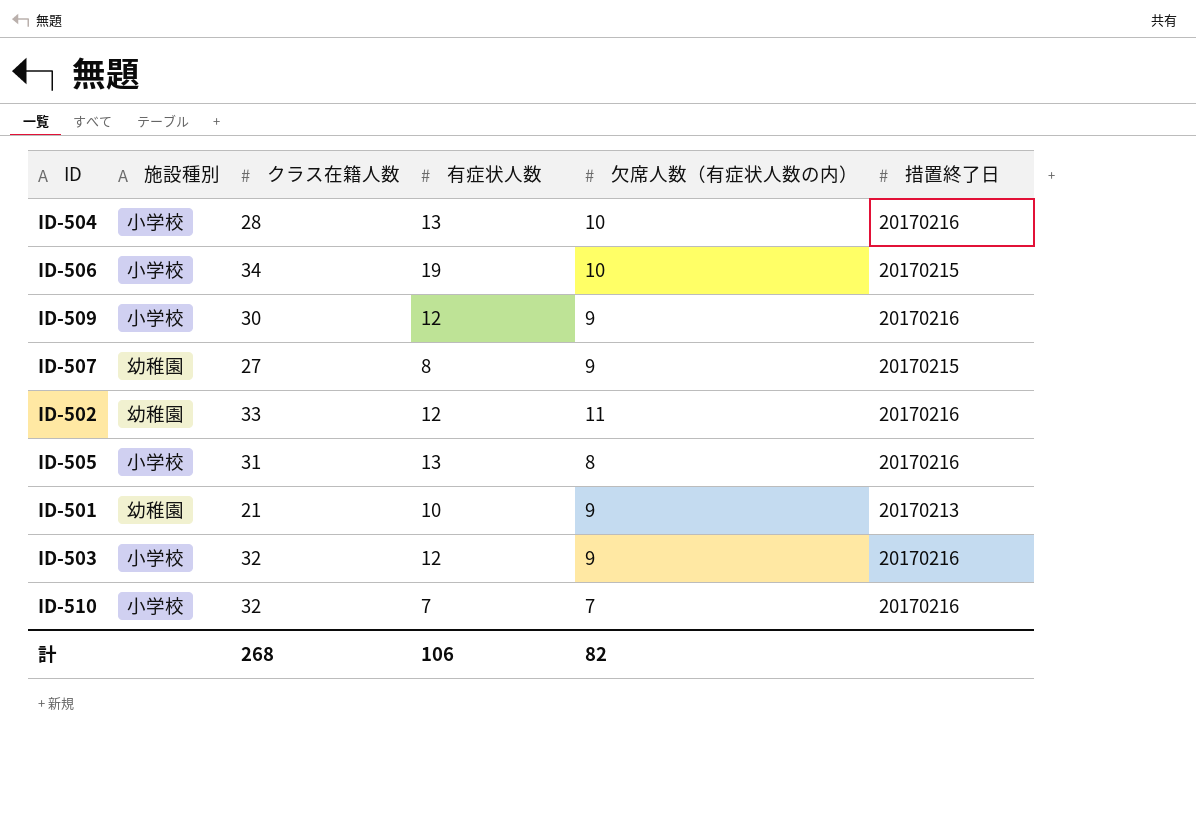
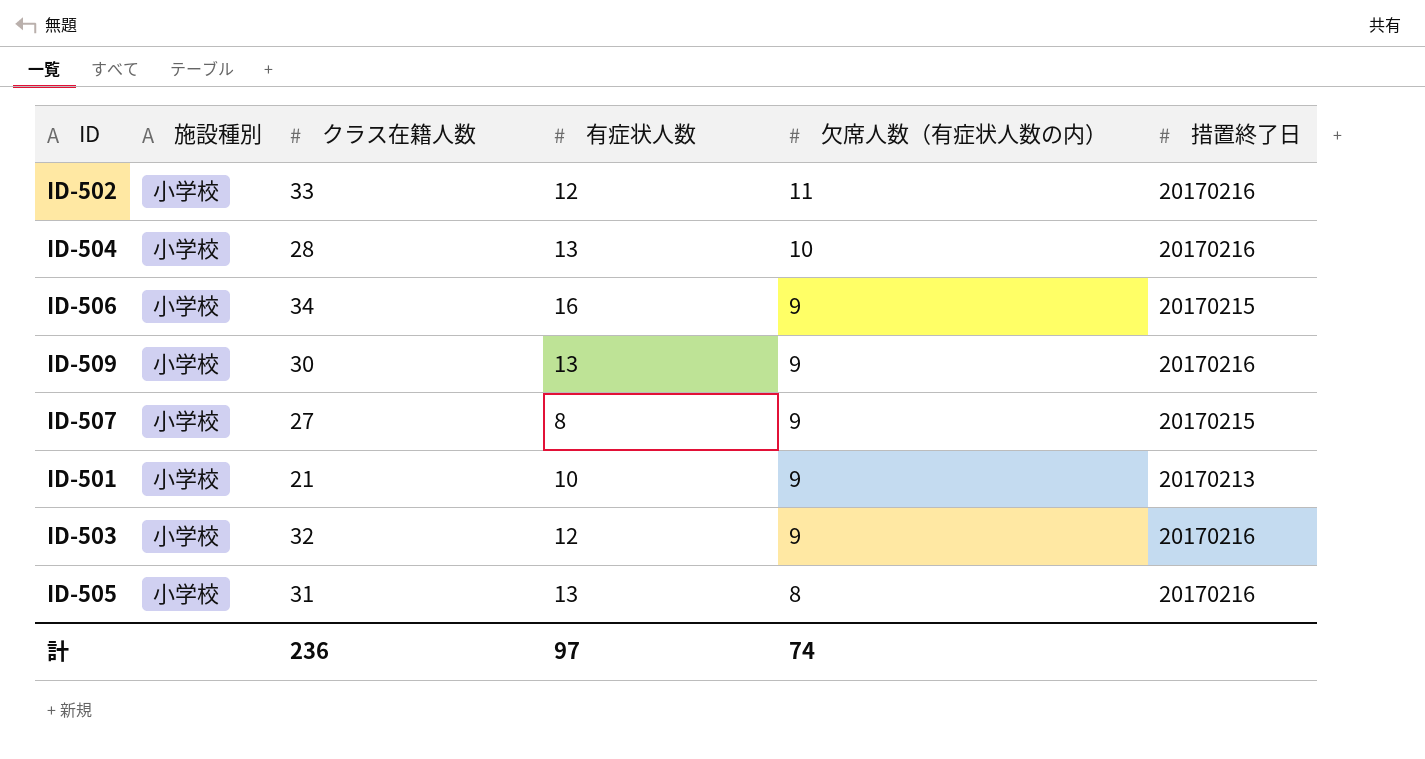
row order: none -> 欠席人数（有症状人数の内） descending
row ID-510: 小学校 | 32 | 7 | 7 | 20170216 -> none
ID-502 | 施設種別: 幼稚園 -> 小学校
ID-506 | 有症状人数: 19 -> 16
ID-506 | 欠席人数（有症状人数の内）: 10 -> 9
ID-509 | 有症状人数: 12 -> 13
ID-507 | 施設種別: 幼稚園 -> 小学校
ID-501 | 施設種別: 幼稚園 -> 小学校
計 | クラス在籍人数: 268 -> 236
計 | 有症状人数: 106 -> 97
計 | 欠席人数（有症状人数の内）: 82 -> 74

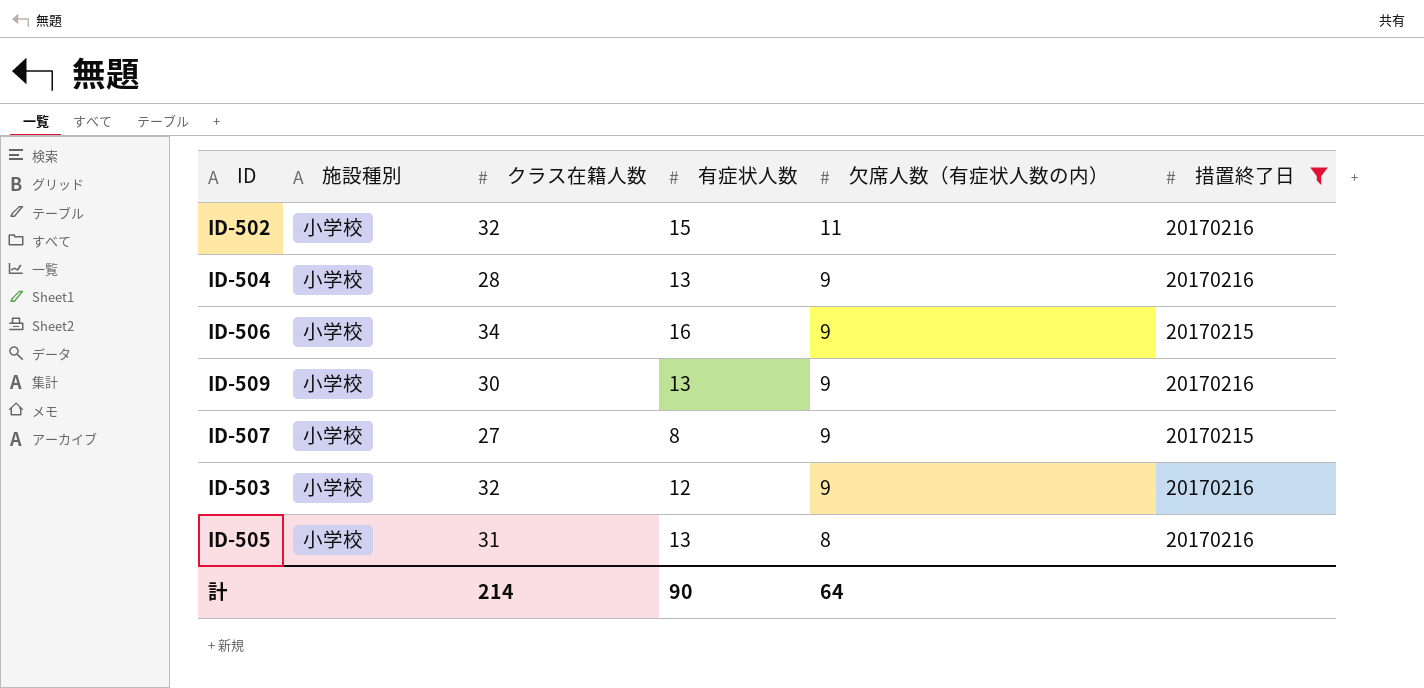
filter: none -> 措置終了日 != 20170213
ID-502 | クラス在籍人数: 33 -> 32
ID-502 | 有症状人数: 12 -> 15
ID-504 | 欠席人数（有症状人数の内）: 10 -> 9
計 | クラス在籍人数: 236 -> 214
計 | 有症状人数: 97 -> 90
計 | 欠席人数（有症状人数の内）: 74 -> 64

